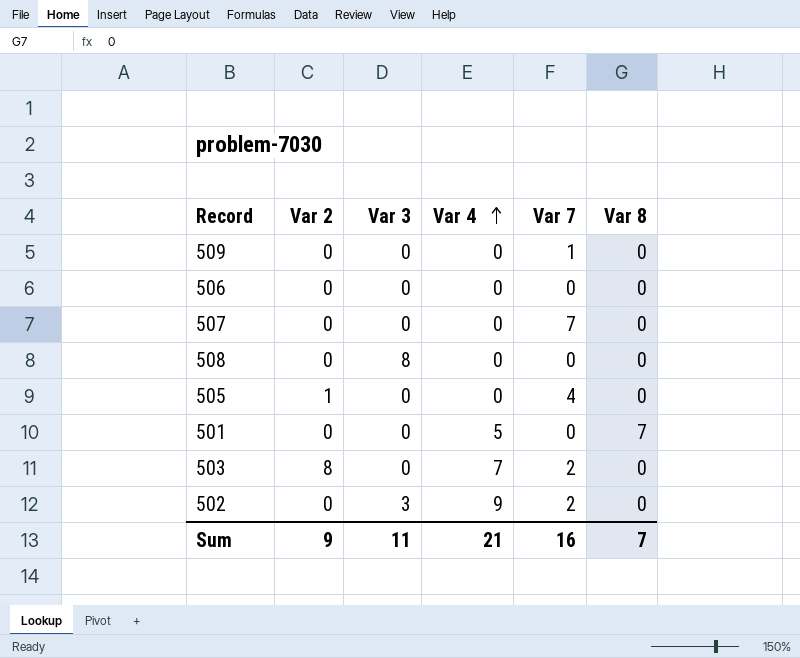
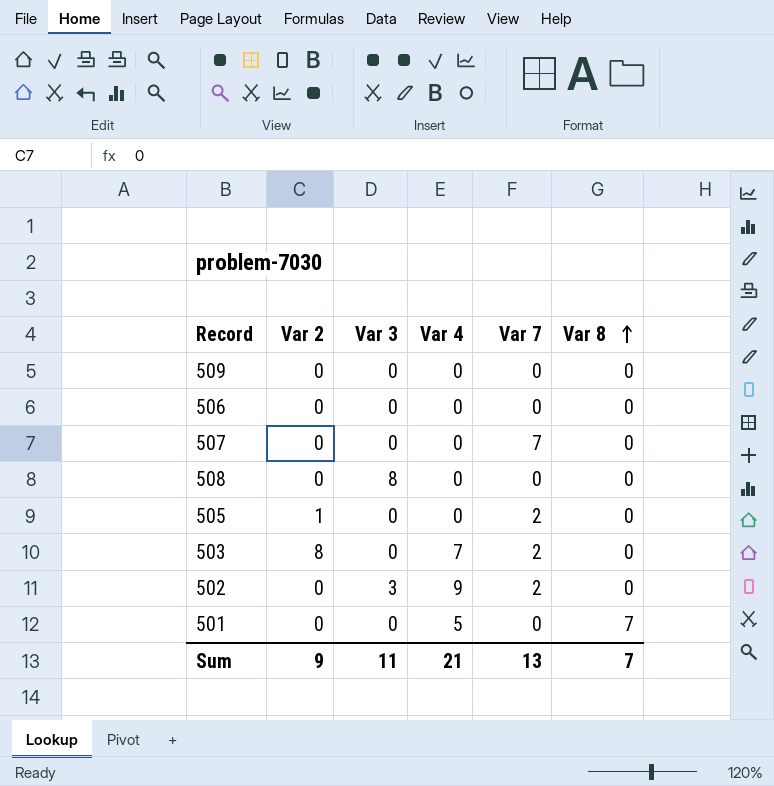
row order: Var 4 ascending -> Var 8 ascending
509 | Var 7: 1 -> 0
505 | Var 7: 4 -> 2
Sum | Var 7: 16 -> 13

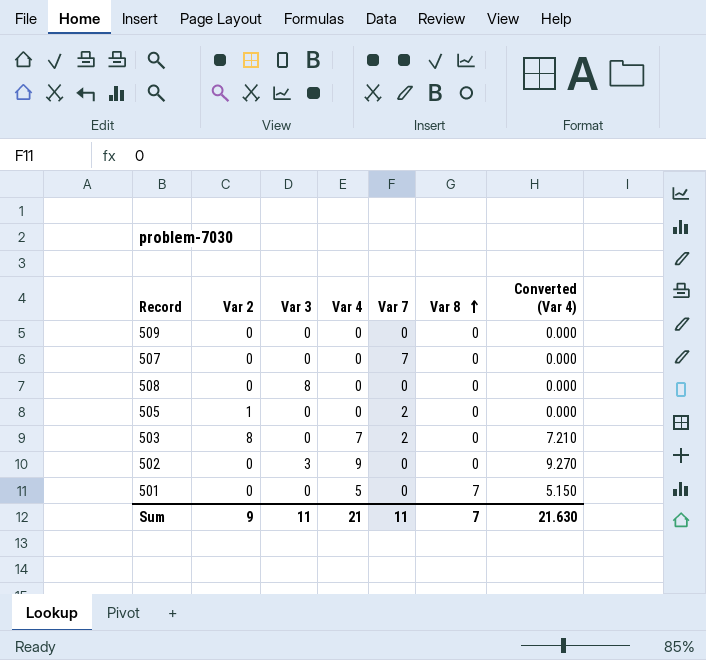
column Converted (Var 4) | formula: none -> [Var 4] * 1.03
row 506: 0 | 0 | 0 | 0 | 0 -> none
502 | Var 7: 2 -> 0
Sum | Var 7: 13 -> 11

